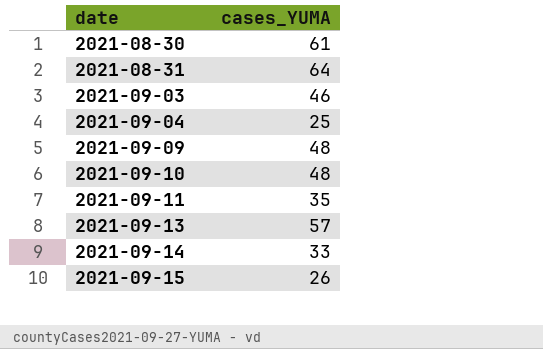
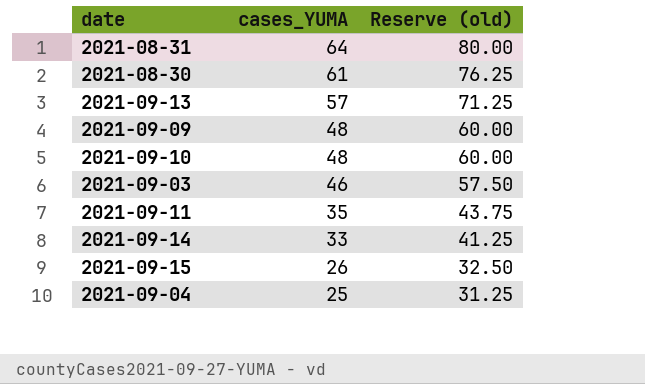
row order: date ascending -> cases_YUMA descending
column Reserve (old) | formula: none -> [cases_YUMA] * 1.25

